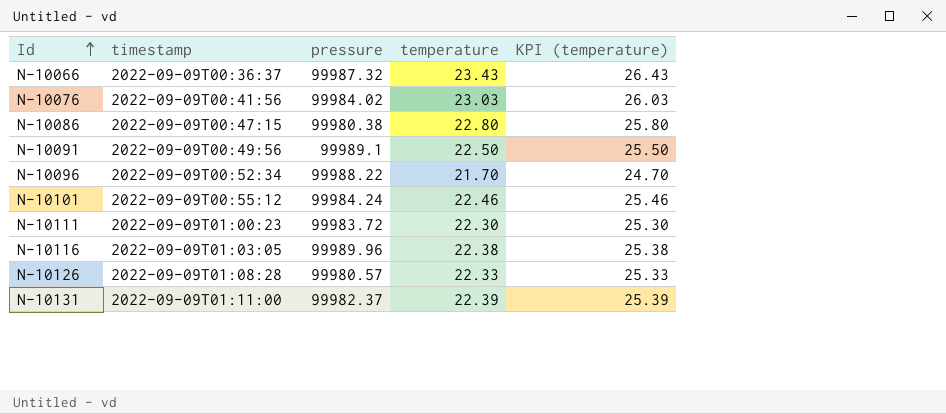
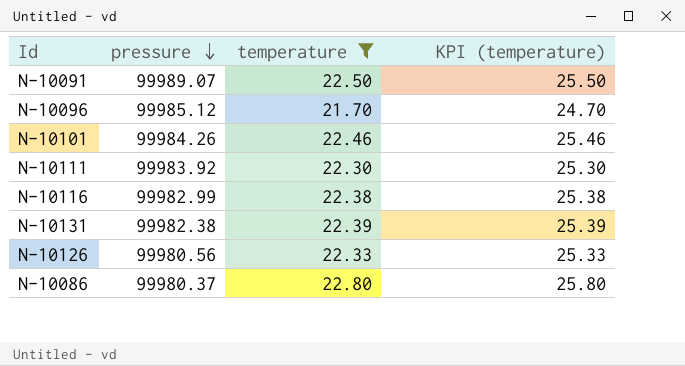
filter: none -> temperature <= 22.80
row order: Id ascending -> pressure descending
column timestamp | position: 2 -> none
N-10091 | pressure: 99989.1 -> 99989.07
N-10096 | pressure: 99988.22 -> 99985.12
N-10101 | pressure: 99984.24 -> 99984.26
N-10111 | pressure: 99983.72 -> 99983.92
N-10116 | pressure: 99989.96 -> 99982.99
N-10131 | pressure: 99982.37 -> 99982.38
N-10126 | pressure: 99980.57 -> 99980.56
N-10086 | pressure: 99980.38 -> 99980.37

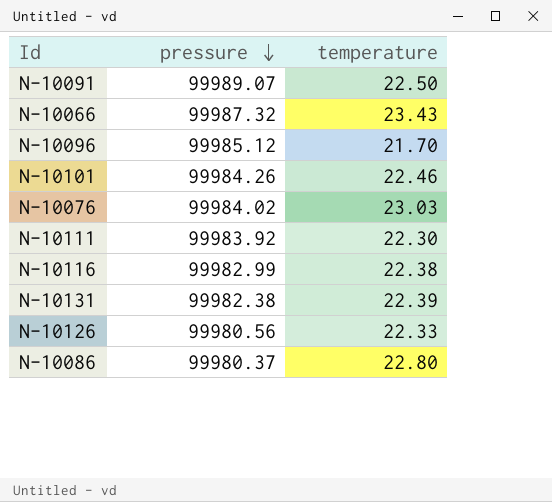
filter: temperature <= 22.80 -> none
column KPI (temperature) | formula: [temperature] + 3 -> none

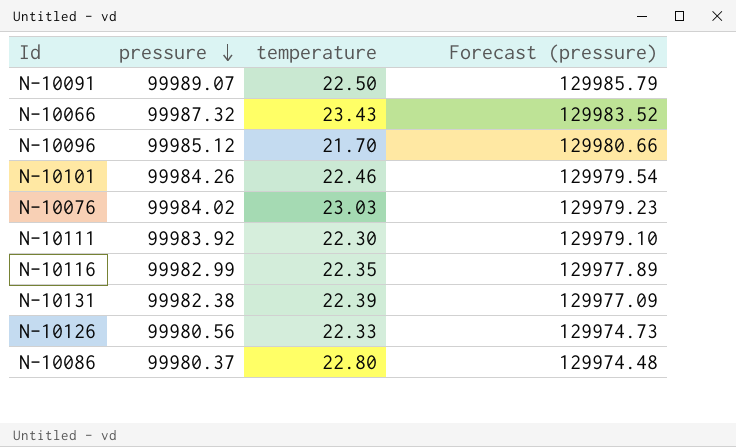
column Forecast (pressure) | formula: none -> [pressure] * 1.3
N-10116 | temperature: 22.38 -> 22.35

